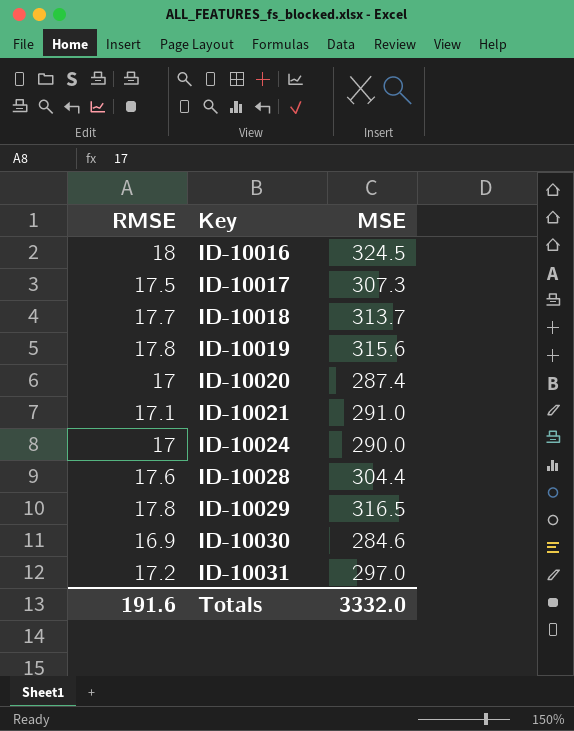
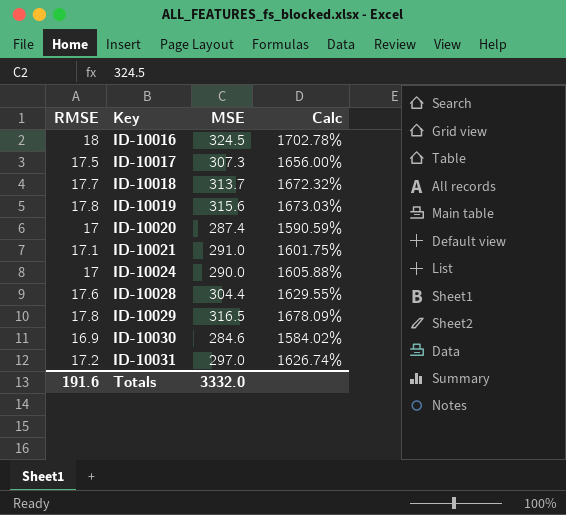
column Calc | formula: none -> ([MSE] - [RMSE]) / [RMSE]

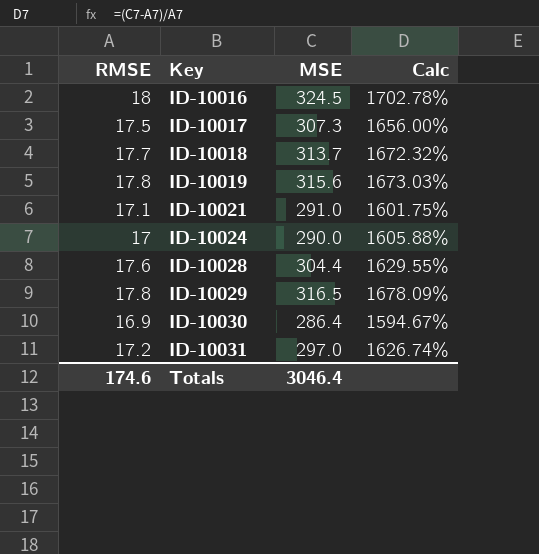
row ID-10020: 17 | 287.4 | 1590.59% -> none
ID-10030 | MSE: 284.6 -> 286.4
ID-10030 | Calc: 1584.02% -> 1594.67%
Totals | RMSE: 191.6 -> 174.6
Totals | MSE: 3332.0 -> 3046.4

